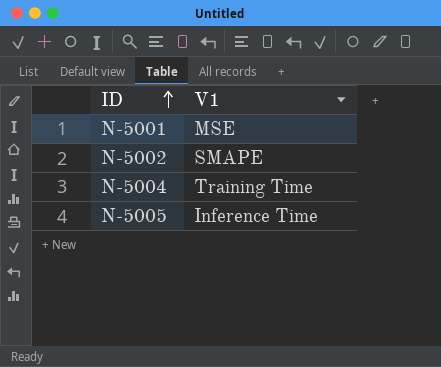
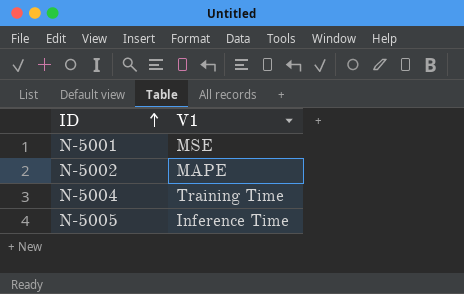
N-5002 | V1: SMAPE -> MAPE

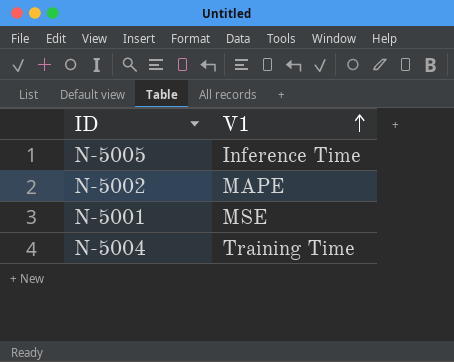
row order: ID ascending -> V1 ascending

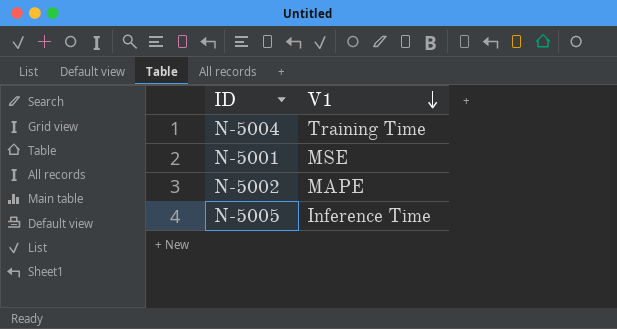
row order: V1 ascending -> V1 descending

